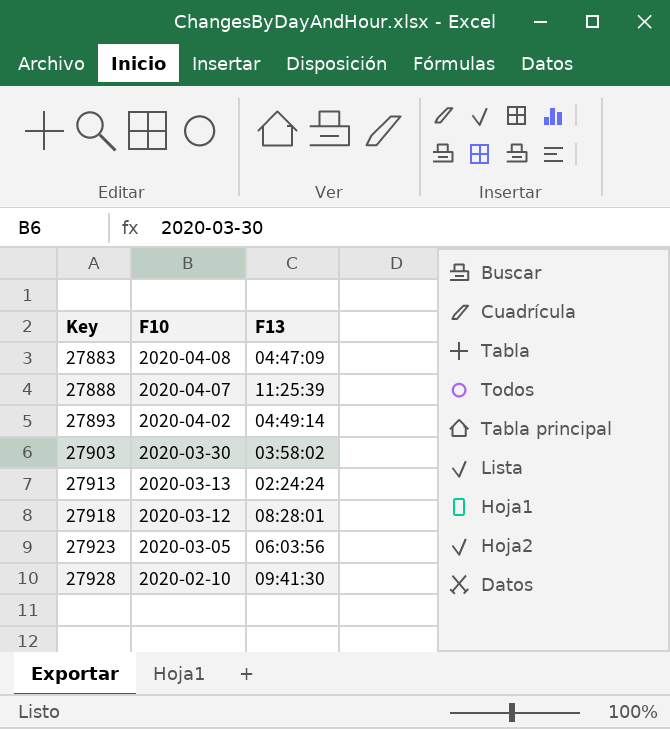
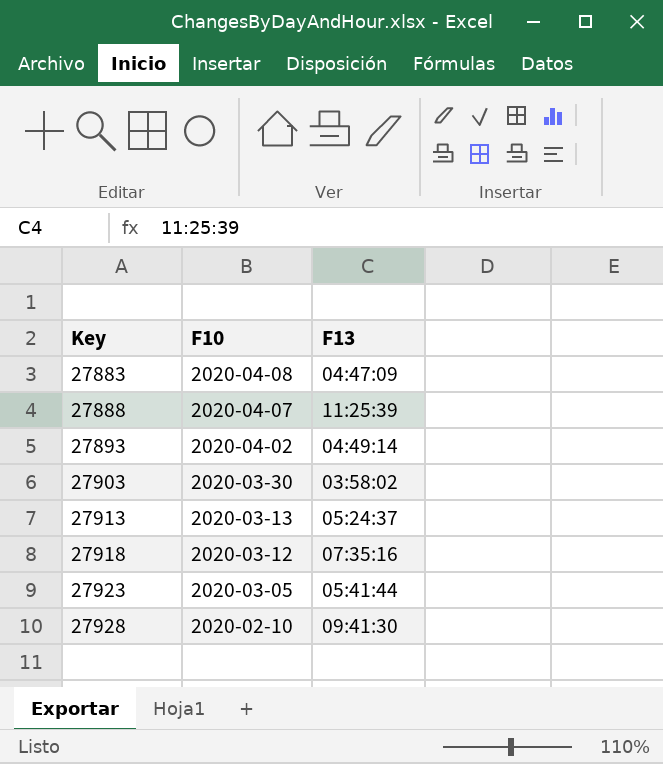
27913 | F13: 02:24:24 -> 05:24:37
27918 | F13: 08:28:01 -> 07:35:16
27923 | F13: 06:03:56 -> 05:41:44

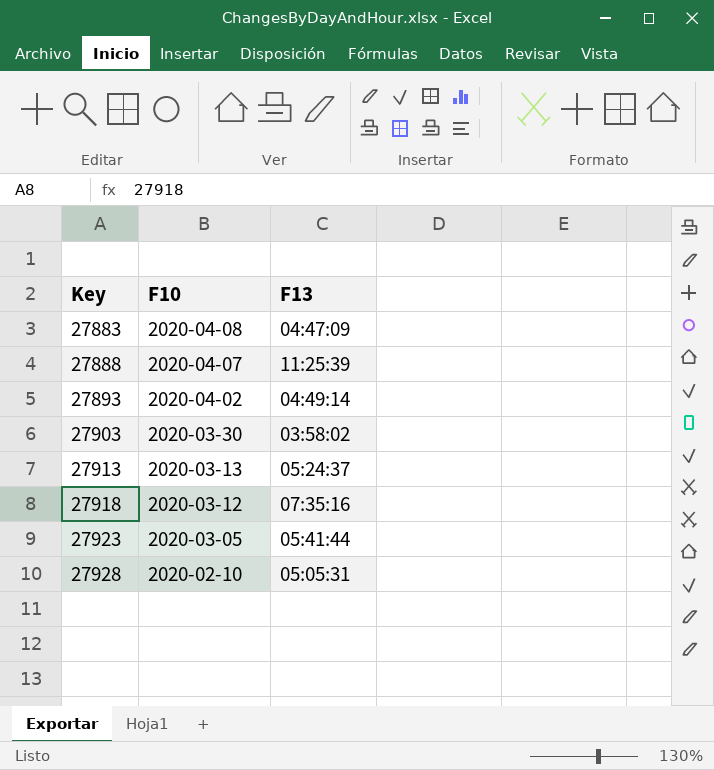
27928 | F13: 09:41:30 -> 05:05:31

